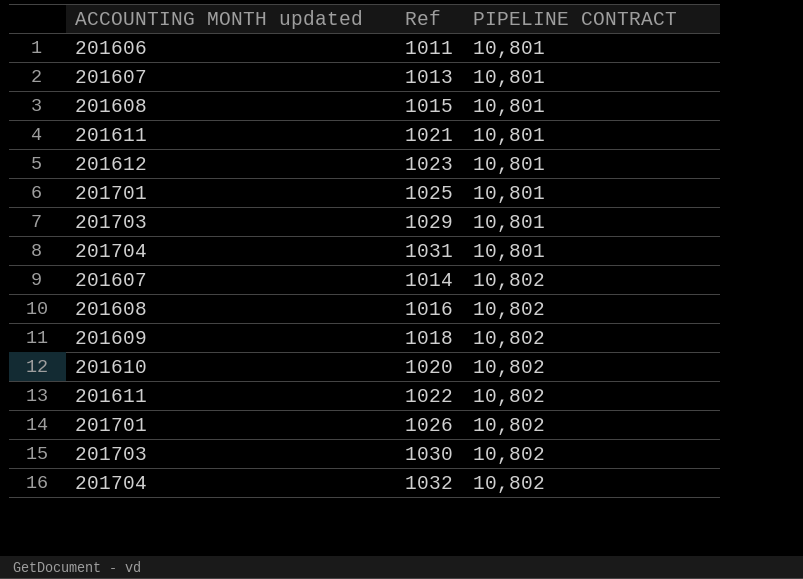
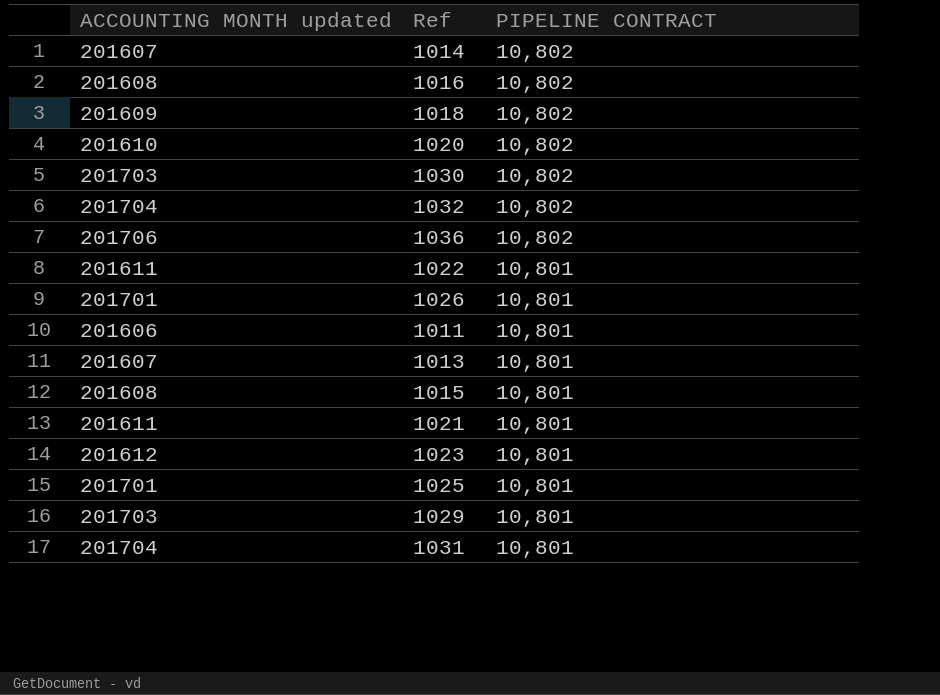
row order: PIPELINE CONTRACT ascending -> PIPELINE CONTRACT descending
row 1036: none -> 201706 | 10,802
1022 | PIPELINE CONTRACT: 10,802 -> 10,801
1026 | PIPELINE CONTRACT: 10,802 -> 10,801

